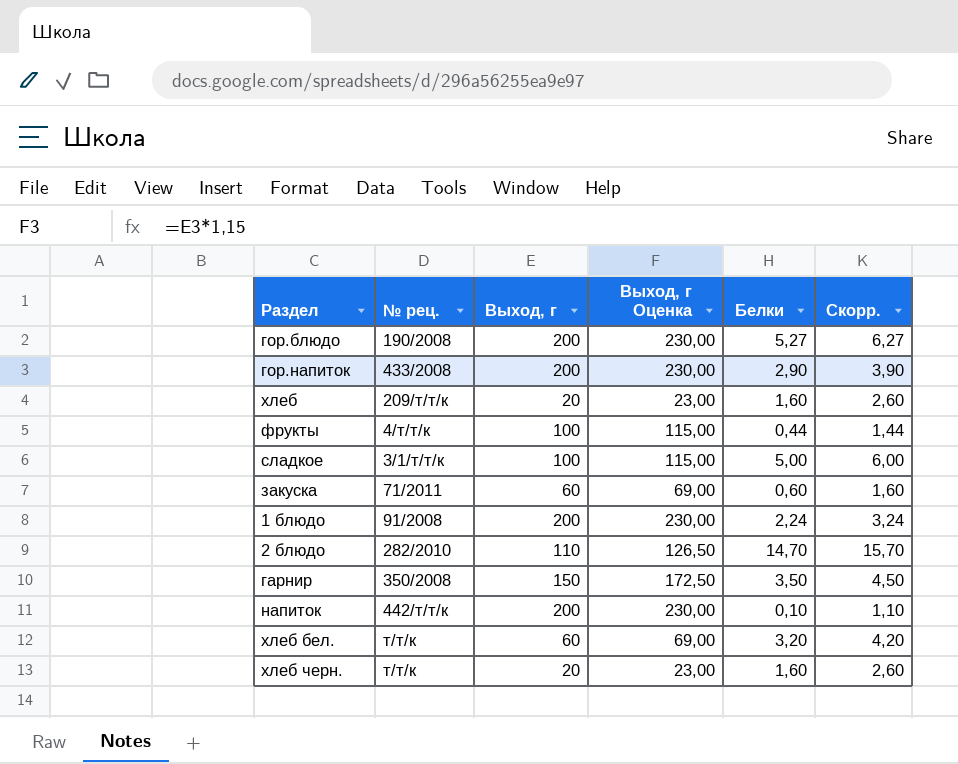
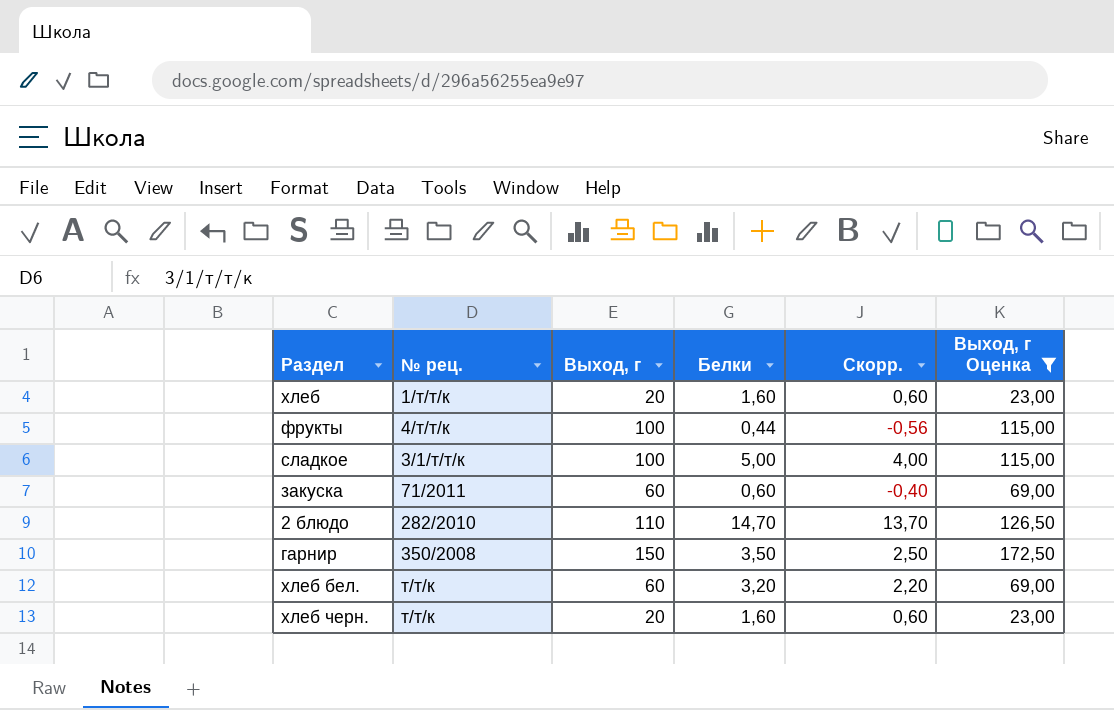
filter: none -> Выход, г Оценка != 230,00
column Скорр. | formula: [Белки] + 1 -> [Белки] - 1
column Выход, г Оценка | position: 4 -> 6
хлеб | № рец.: 209/т/т/к -> 1/т/т/к

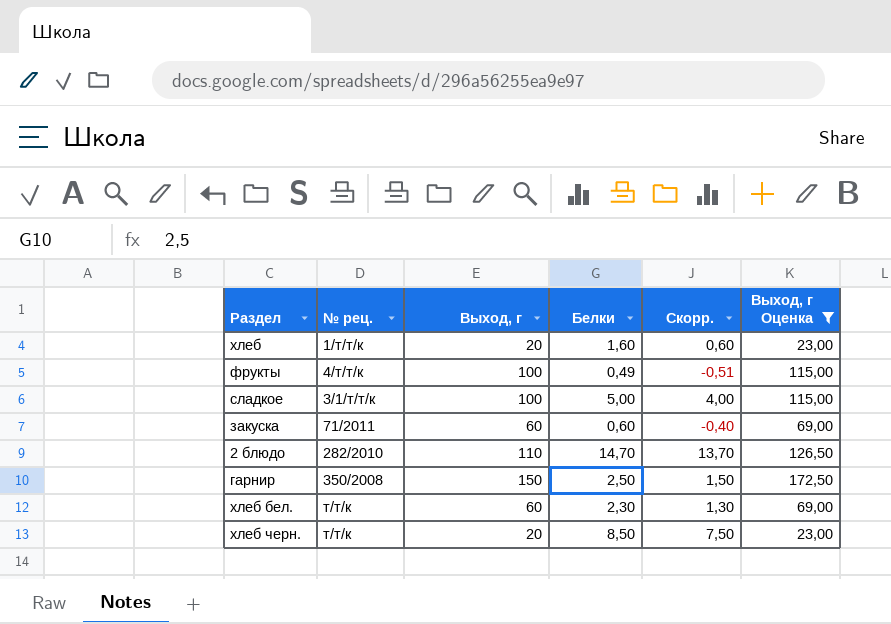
фрукты | Белки: 0,44 -> 0,49
фрукты | Скорр.: -0,56 -> -0,51
гарнир | Белки: 3,50 -> 2,50
гарнир | Скорр.: 2,50 -> 1,50
хлеб бел. | Белки: 3,20 -> 2,30
хлеб бел. | Скорр.: 2,20 -> 1,30
хлеб черн. | Белки: 1,60 -> 8,50
хлеб черн. | Скорр.: 0,60 -> 7,50

